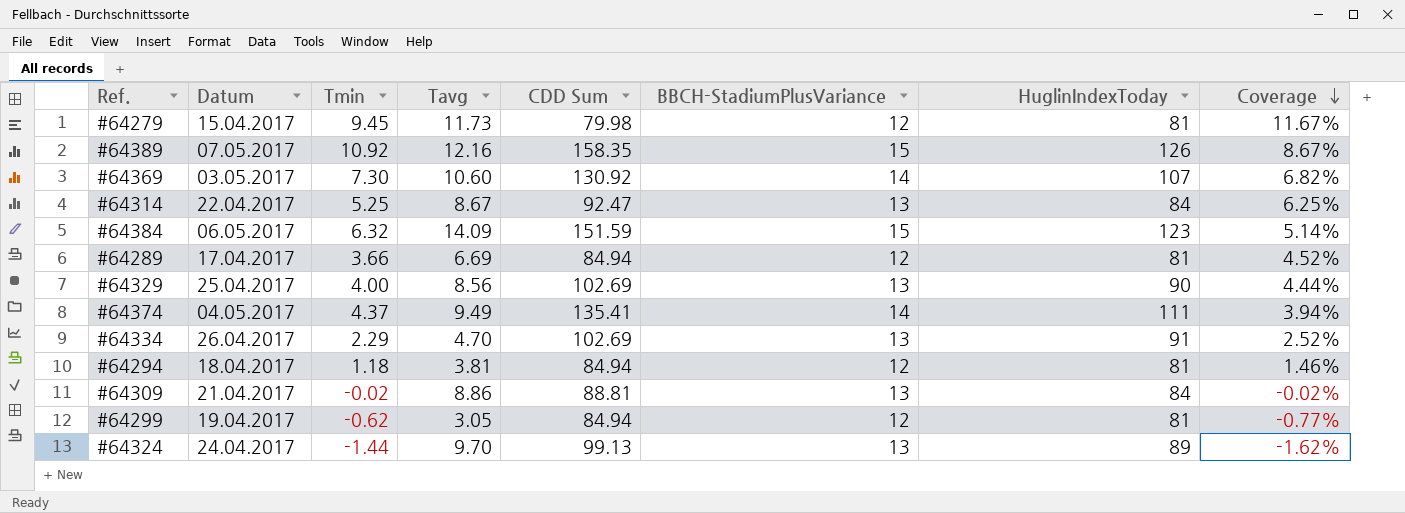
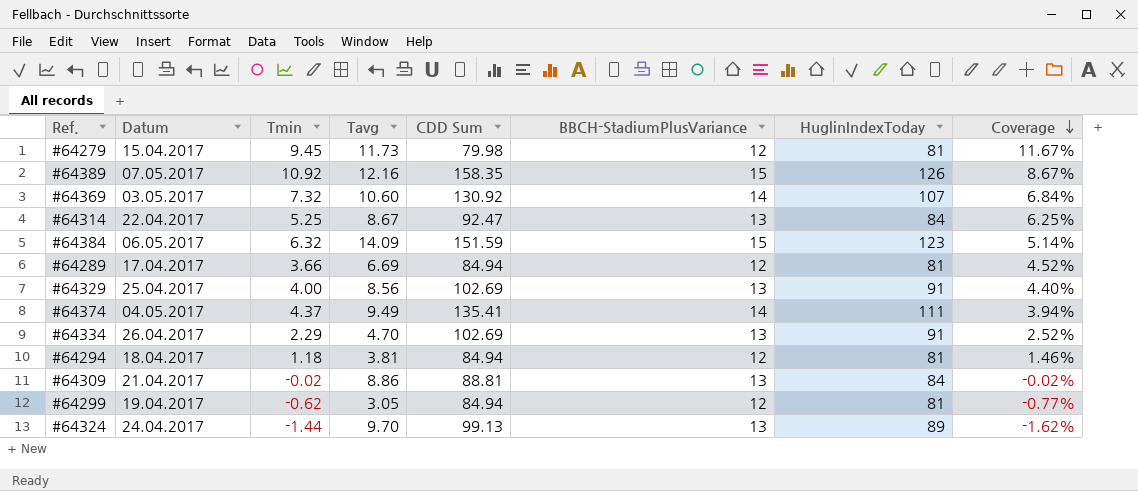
#64369 | Tmin: 7.30 -> 7.32
#64369 | Coverage: 6.82% -> 6.84%
#64329 | HuglinIndexToday: 90 -> 91
#64329 | Coverage: 4.44% -> 4.40%

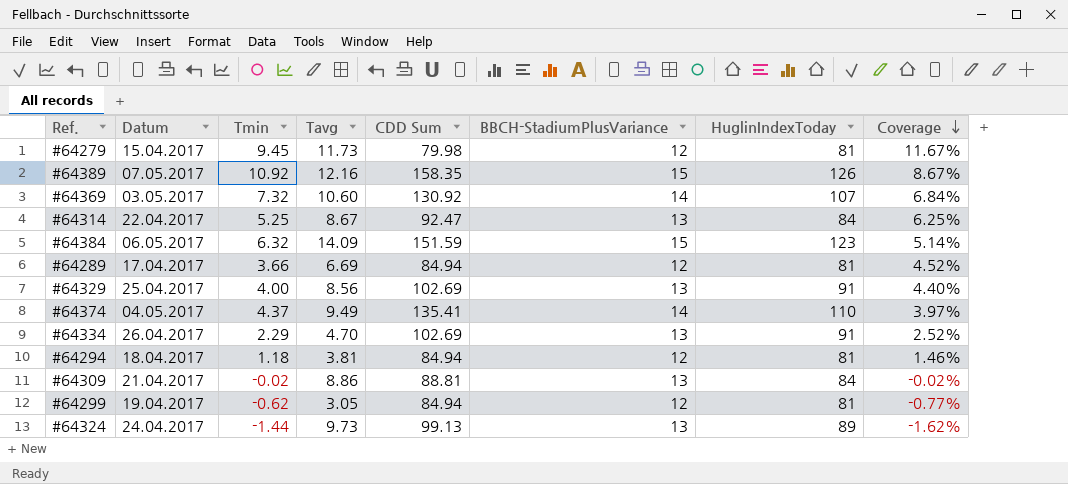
#64374 | HuglinIndexToday: 111 -> 110
#64374 | Coverage: 3.94% -> 3.97%
#64324 | Tavg: 9.70 -> 9.73

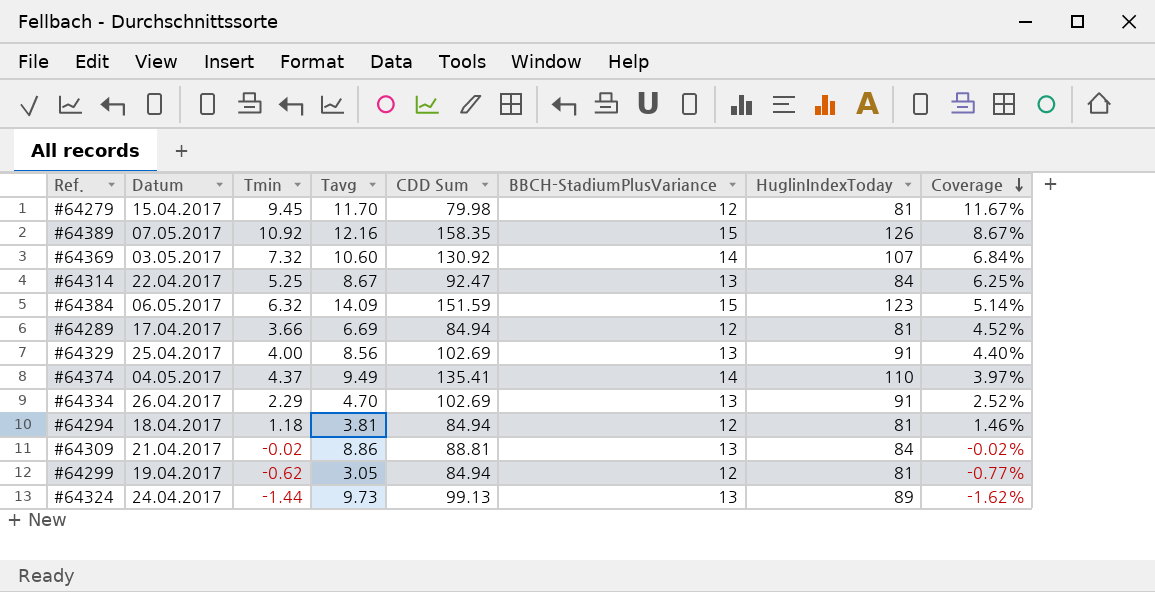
#64279 | Tavg: 11.73 -> 11.70

